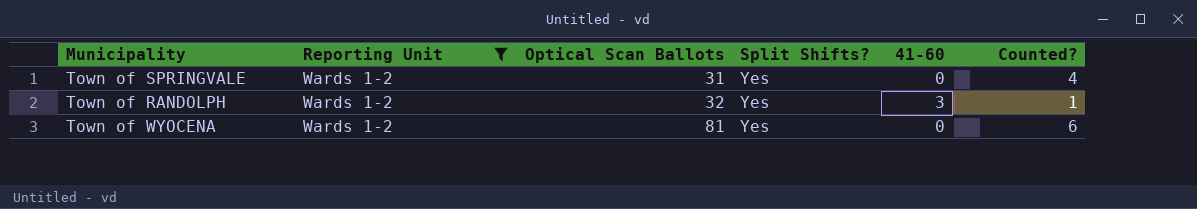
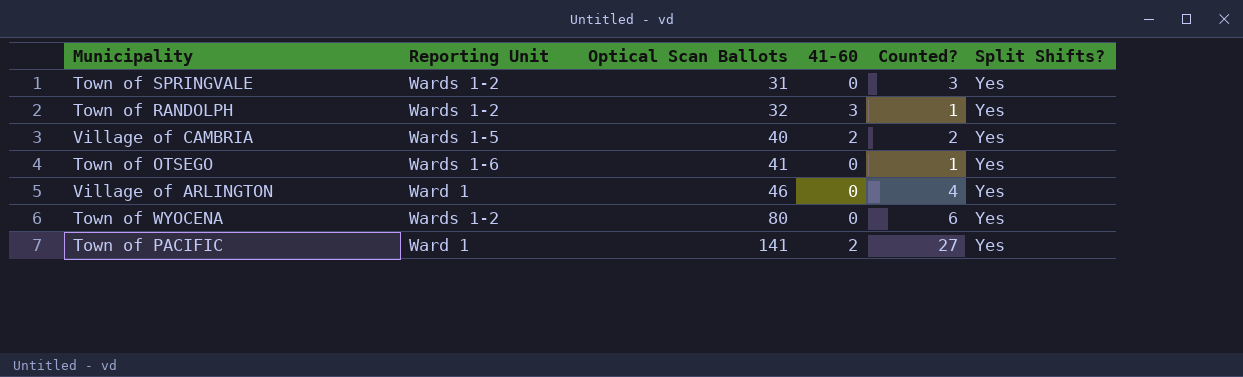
filter: Reporting Unit = Wards 1-2 -> none
column Split Shifts? | position: 4 -> 6
Town of SPRINGVALE | Counted?: 4 -> 3
Town of WYOCENA | Optical Scan Ballots: 81 -> 80

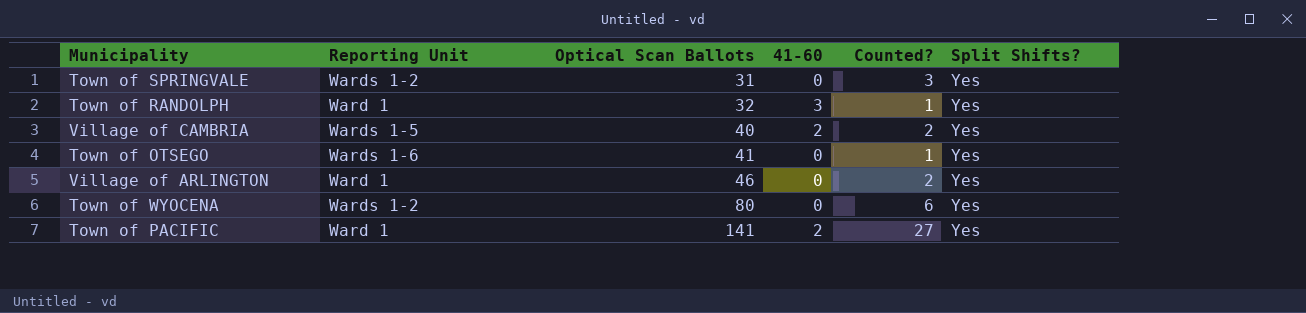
Town of RANDOLPH | Reporting Unit: Wards 1-2 -> Ward 1
Village of ARLINGTON | Counted?: 4 -> 2

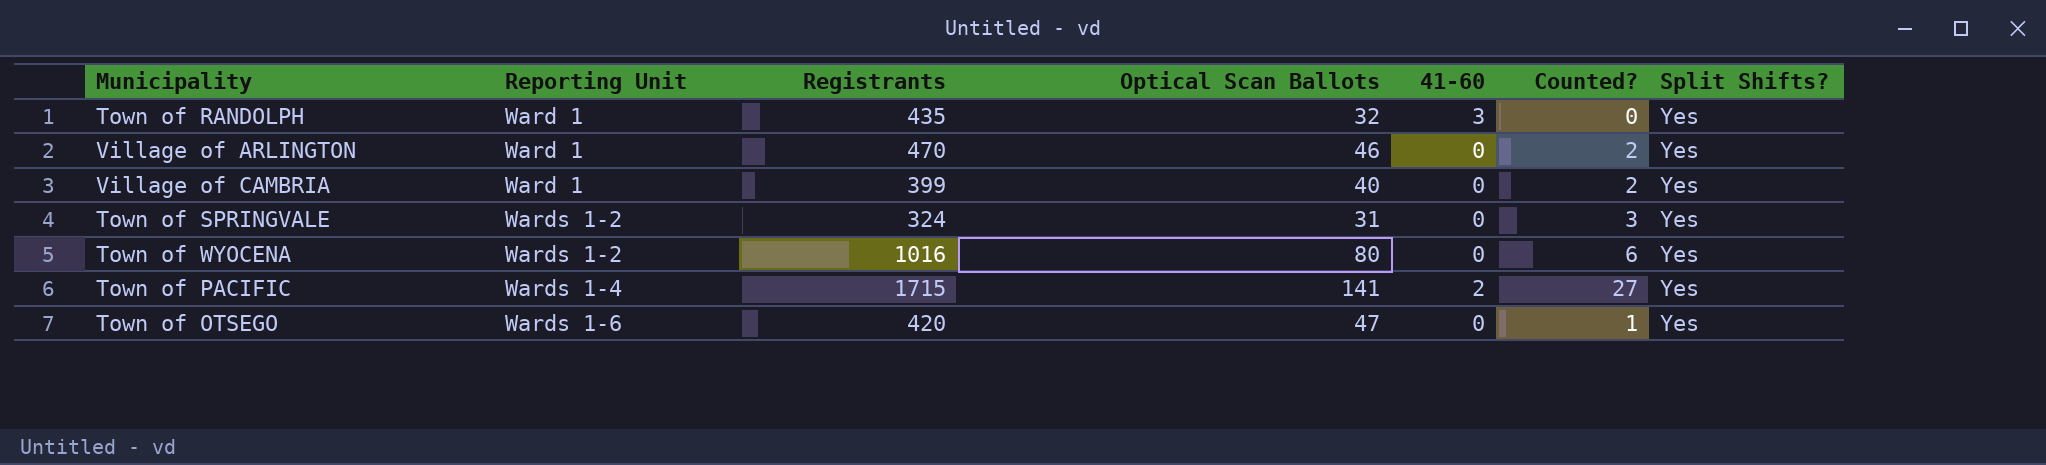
row order: Optical Scan Ballots ascending -> Reporting Unit ascending
column Registrants | position: none -> 3
Town of RANDOLPH | Counted?: 1 -> 0
Village of CAMBRIA | Reporting Unit: Wards 1-5 -> Ward 1
Village of CAMBRIA | 41-60: 2 -> 0
Town of PACIFIC | Reporting Unit: Ward 1 -> Wards 1-4
Town of OTSEGO | Optical Scan Ballots: 41 -> 47

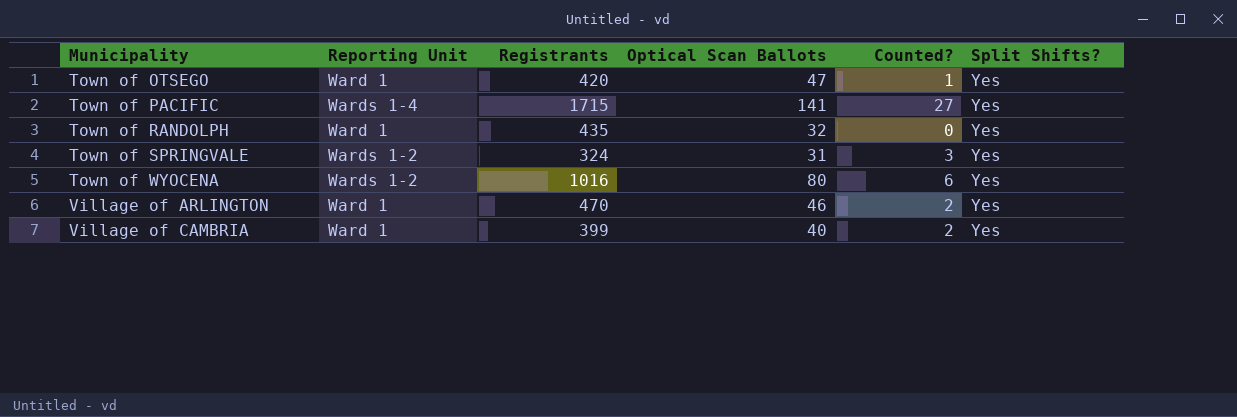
row order: Reporting Unit ascending -> Municipality ascending
column 41-60 | position: 5 -> none
Town of OTSEGO | Reporting Unit: Wards 1-6 -> Ward 1

